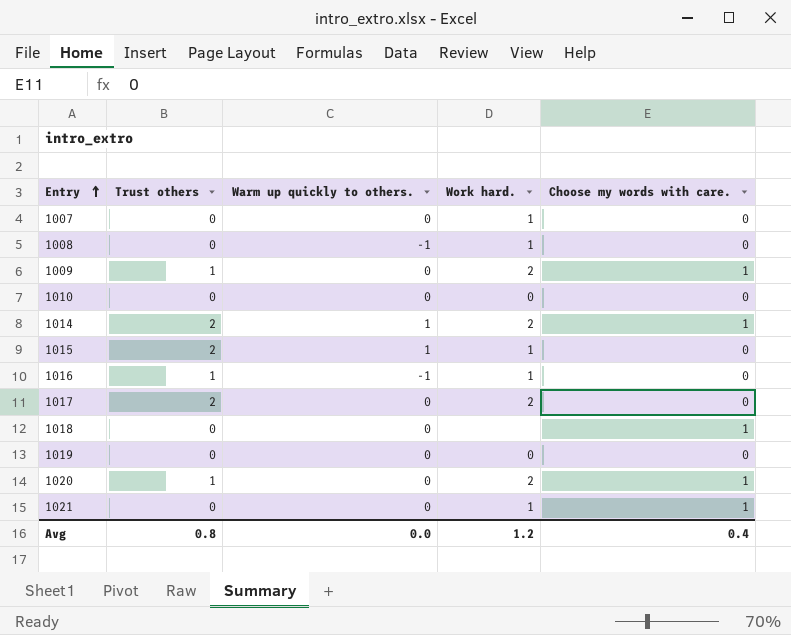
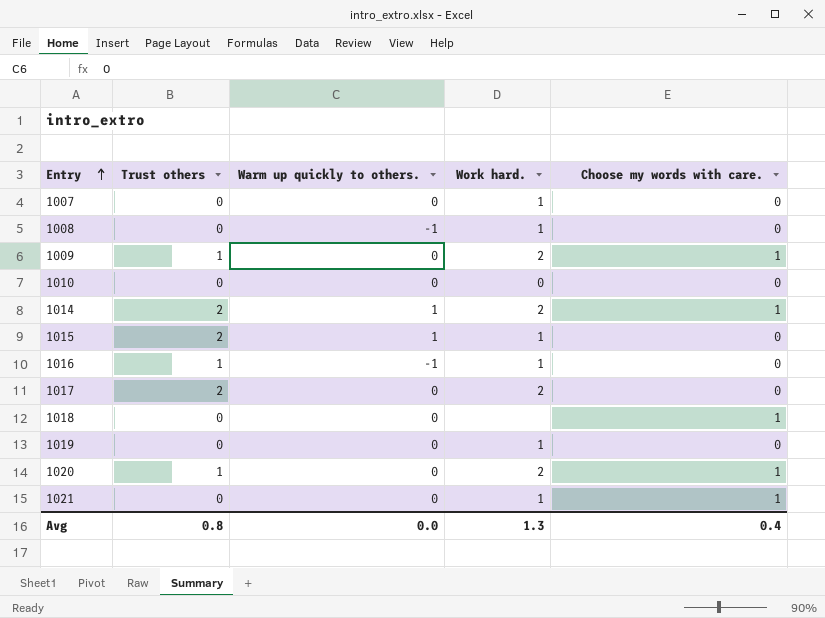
1019 | Work hard.: 0 -> 1
Avg | Work hard.: 1.2 -> 1.3

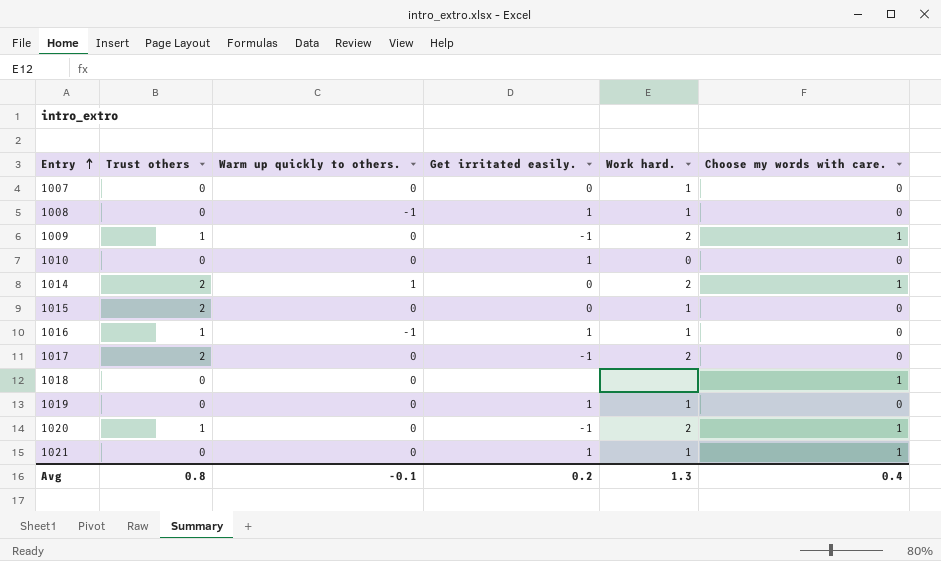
column Get irritated easily. | position: none -> 4
1015 | Warm up quickly to others.: 1 -> 0
Avg | Warm up quickly to others.: 0.0 -> -0.1

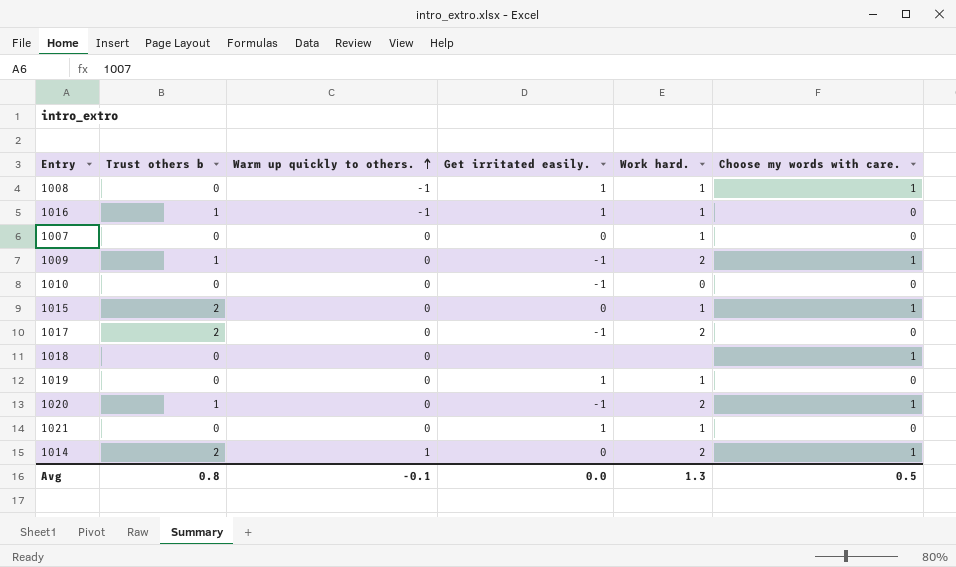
row order: Entry ascending -> Warm up quickly to others. ascending
column name: Trust others -> Trust others b
1008 | Choose my words with care.: 0 -> 1
1010 | Get irritated easily.: 1 -> -1
1015 | Choose my words with care.: 0 -> 1
1021 | Choose my words with care.: 1 -> 0
Avg | Get irritated easily.: 0.2 -> 0.0
Avg | Choose my words with care.: 0.4 -> 0.5

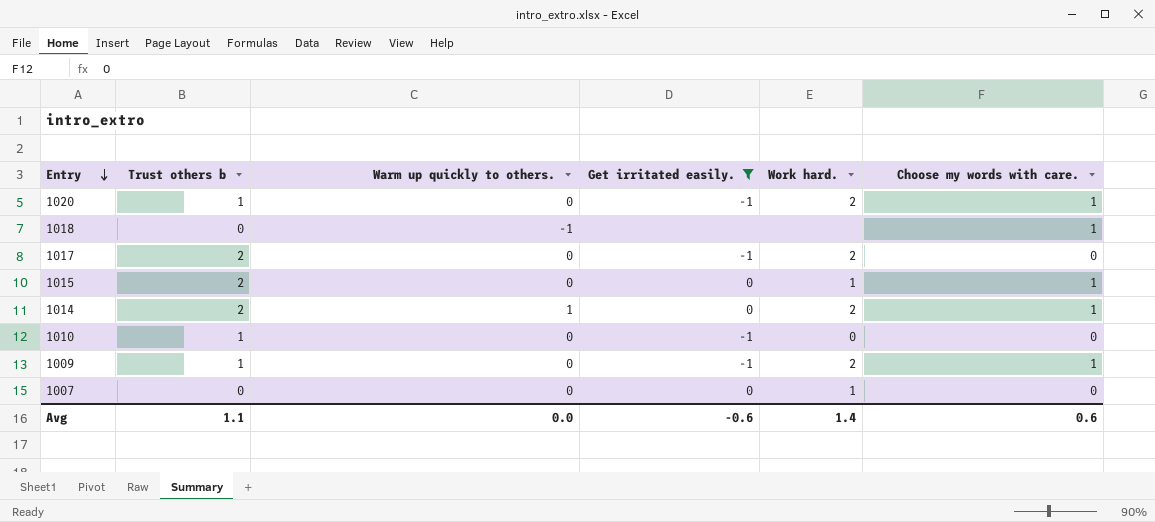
filter: none -> Get irritated easily. != 1
row order: Warm up quickly to others. ascending -> Entry descending
1018 | Warm up quickly to others.: 0 -> -1
1010 | Trust others b: 0 -> 1
Avg | Trust others b: 0.8 -> 1.1
Avg | Warm up quickly to others.: -0.1 -> 0.0
Avg | Get irritated easily.: 0.0 -> -0.6
Avg | Work hard.: 1.3 -> 1.4
Avg | Choose my words with care.: 0.5 -> 0.6

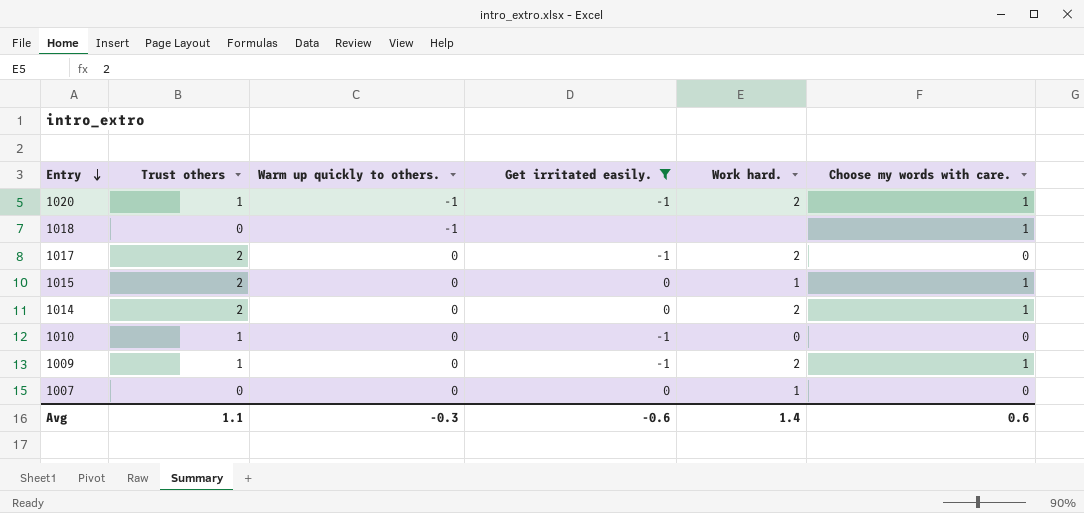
column name: Trust others b -> Trust others
1020 | Warm up quickly to others.: 0 -> -1
1014 | Warm up quickly to others.: 1 -> 0
Avg | Warm up quickly to others.: 0.0 -> -0.3

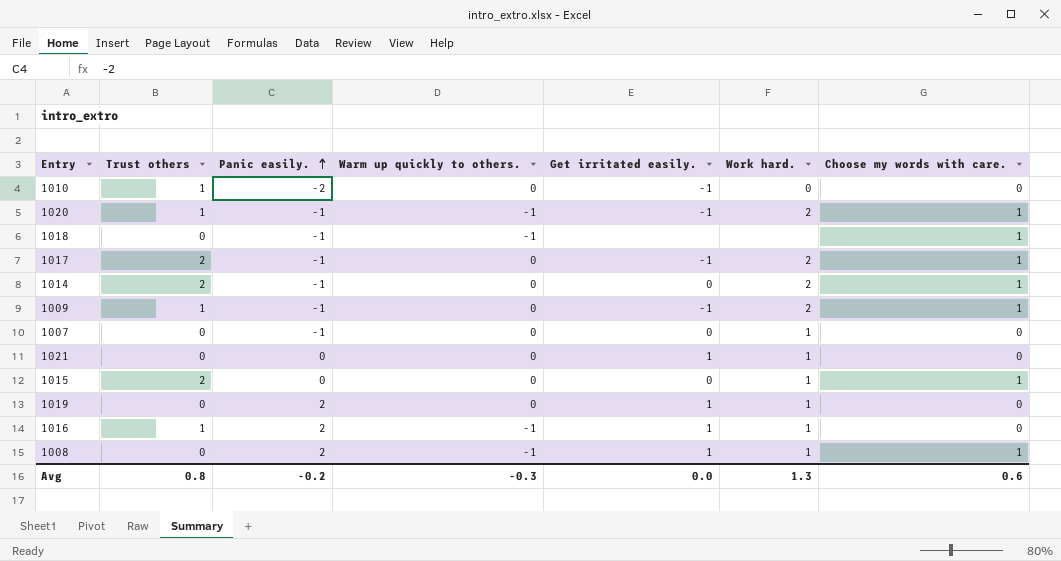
filter: Get irritated easily. != 1 -> none
row order: Entry descending -> Panic easily. ascending
column Panic easily. | position: none -> 3
1017 | Choose my words with care.: 0 -> 1
Avg | Trust others: 1.1 -> 0.8
Avg | Get irritated easily.: -0.6 -> 0.0
Avg | Work hard.: 1.4 -> 1.3

